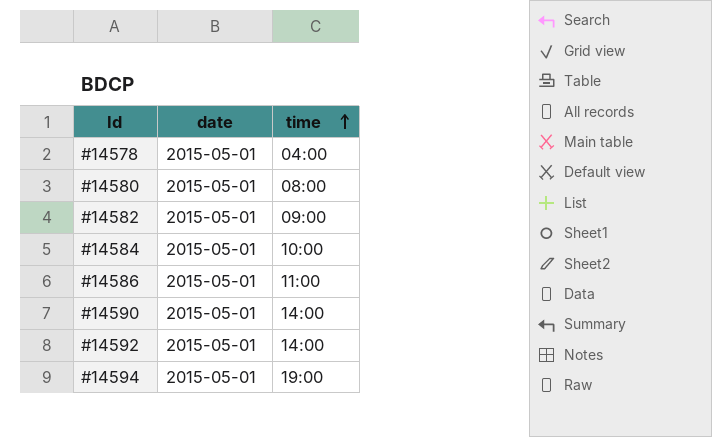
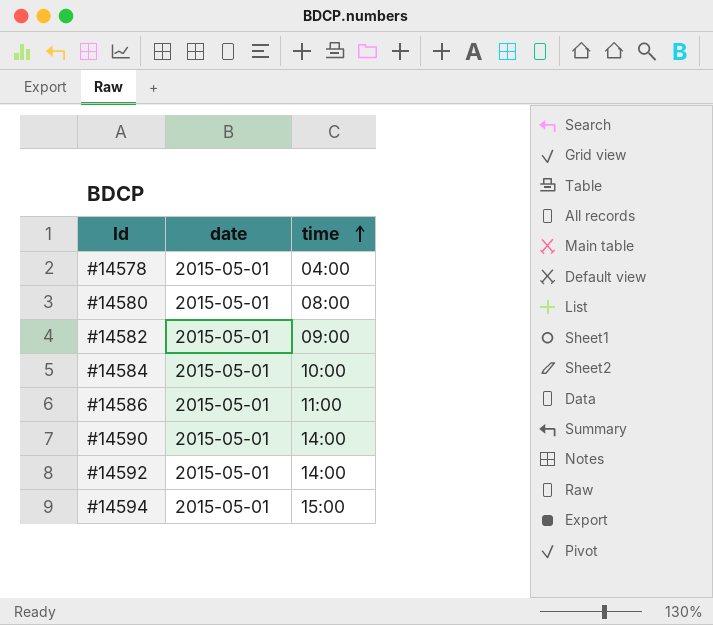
#14594 | time: 19:00 -> 15:00

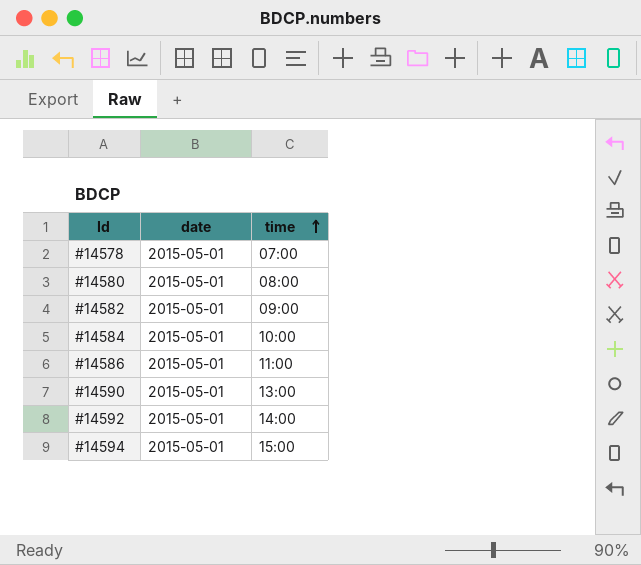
#14578 | time: 04:00 -> 07:00
#14590 | time: 14:00 -> 13:00

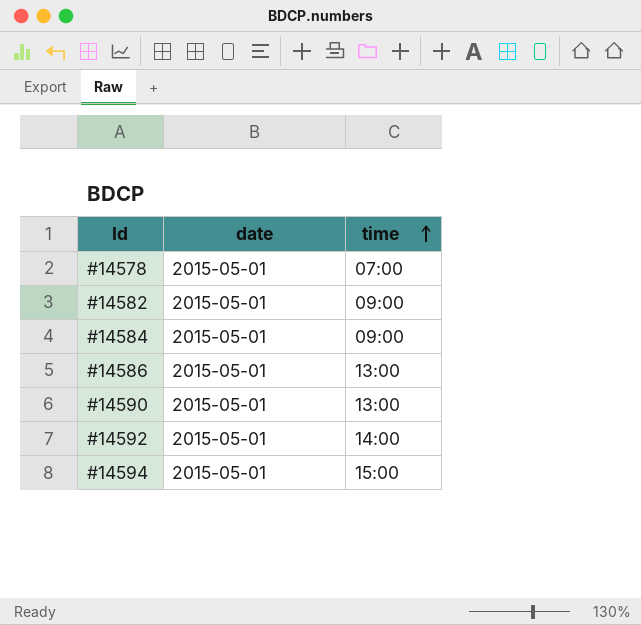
row #14580: 2015-05-01 | 08:00 -> none
#14584 | time: 10:00 -> 09:00
#14586 | time: 11:00 -> 13:00

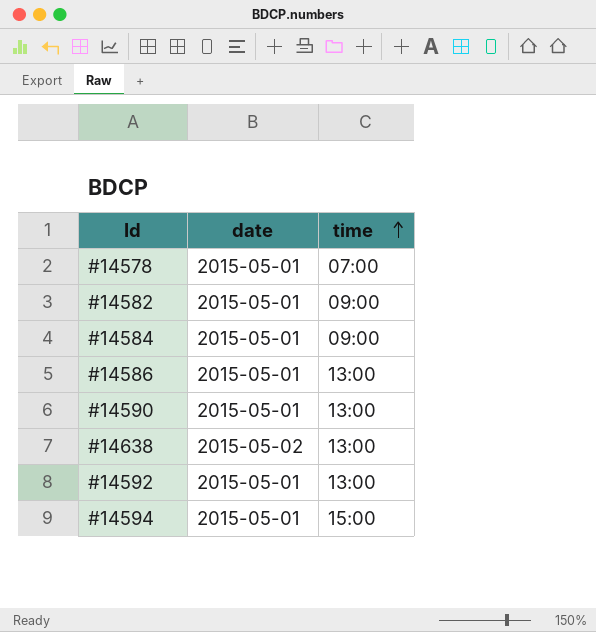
row #14638: none -> 2015-05-02 | 13:00
#14592 | time: 14:00 -> 13:00

